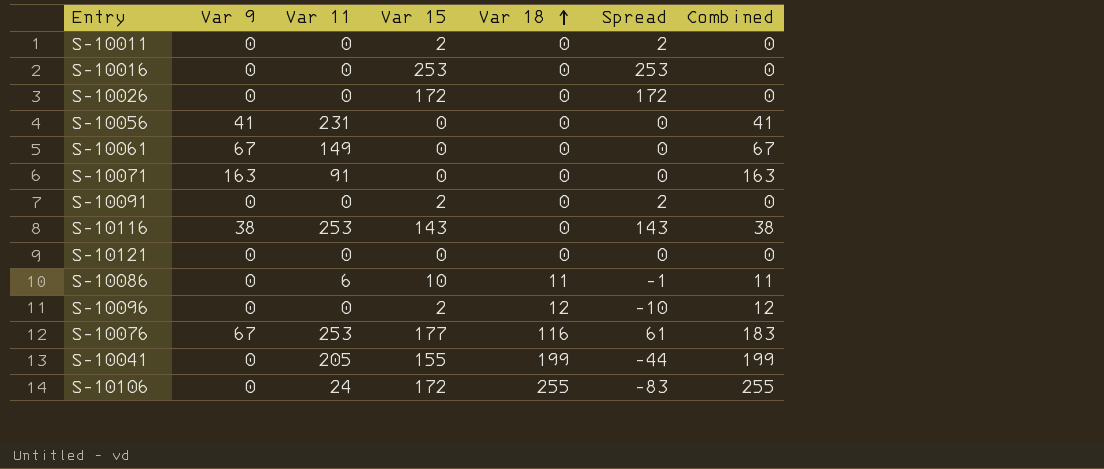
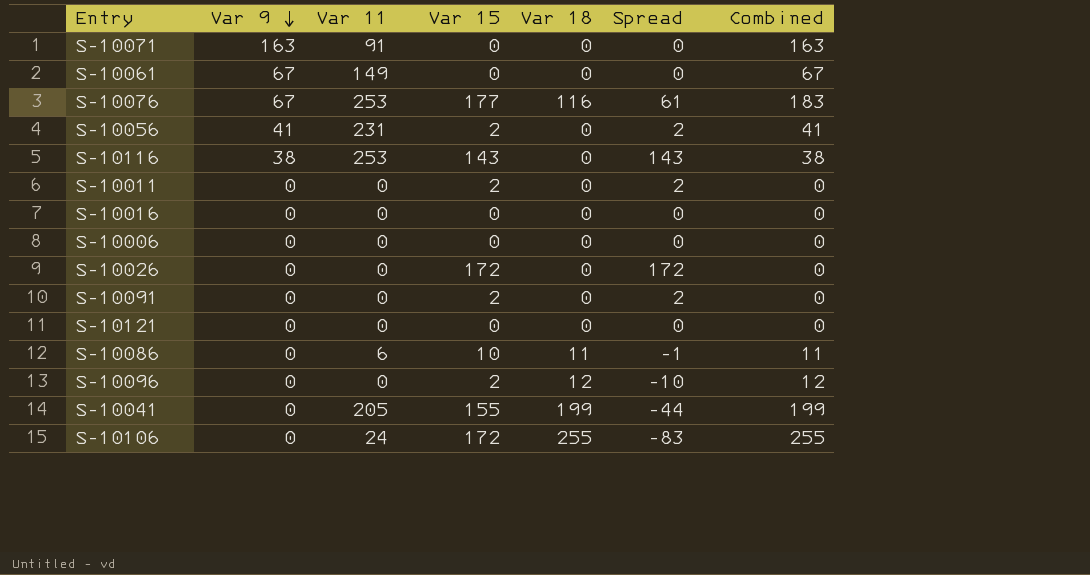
row order: Var 18 ascending -> Var 9 descending
S-10056 | Var 15: 0 -> 2
S-10056 | Spread: 0 -> 2
S-10016 | Var 15: 253 -> 0
S-10016 | Spread: 253 -> 0
row S-10006: none -> 0 | 0 | 0 | 0 | 0 | 0

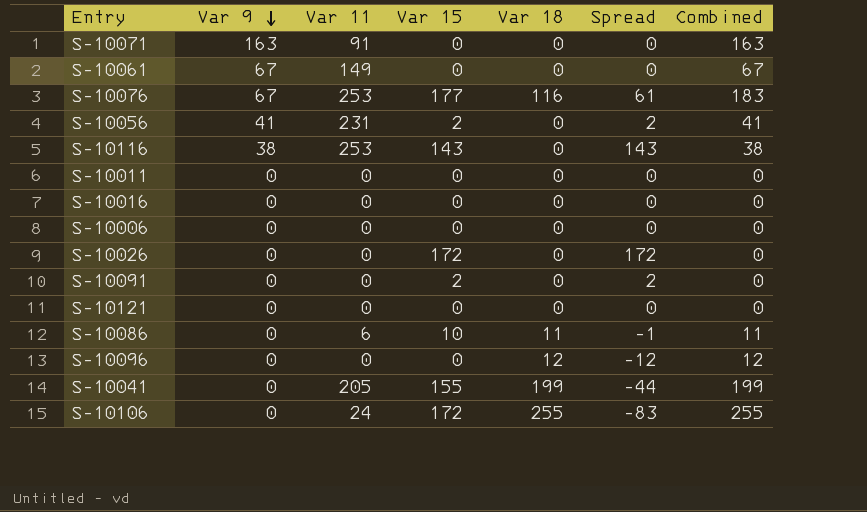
S-10011 | Var 15: 2 -> 0
S-10011 | Spread: 2 -> 0
S-10096 | Var 15: 2 -> 0
S-10096 | Spread: -10 -> -12

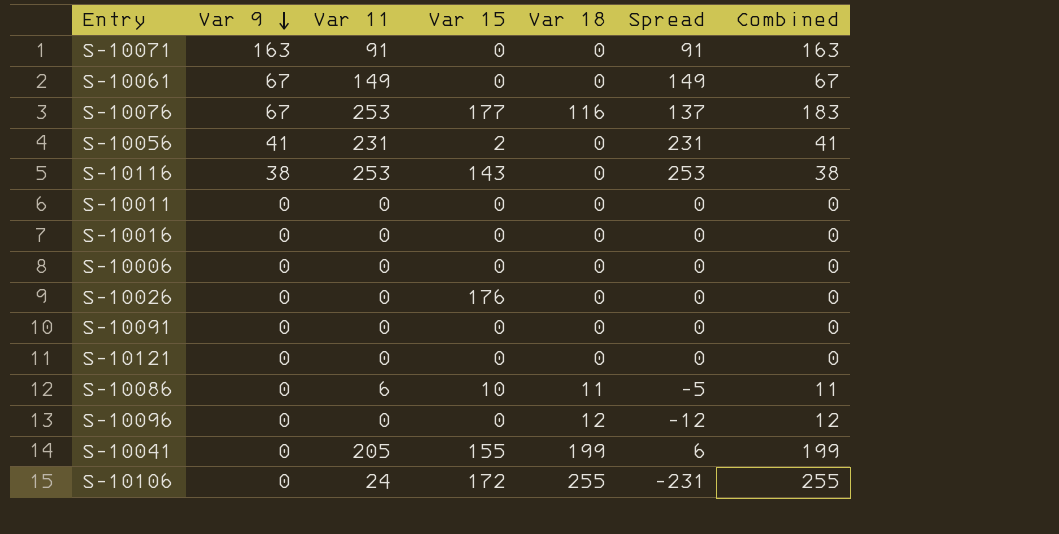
column Spread | formula: [Var 15] - [Var 18] -> [Var 11] - [Var 18]
S-10026 | Var 15: 172 -> 176
S-10091 | Var 15: 2 -> 0

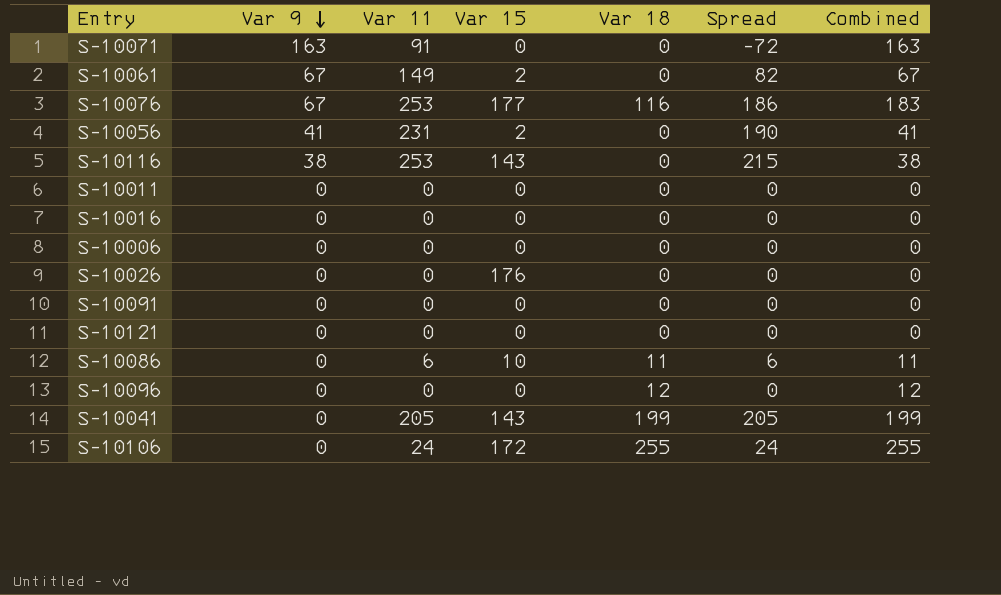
column Spread | formula: [Var 11] - [Var 18] -> [Var 11] - [Var 9]
S-10061 | Var 15: 0 -> 2
S-10041 | Var 15: 155 -> 143

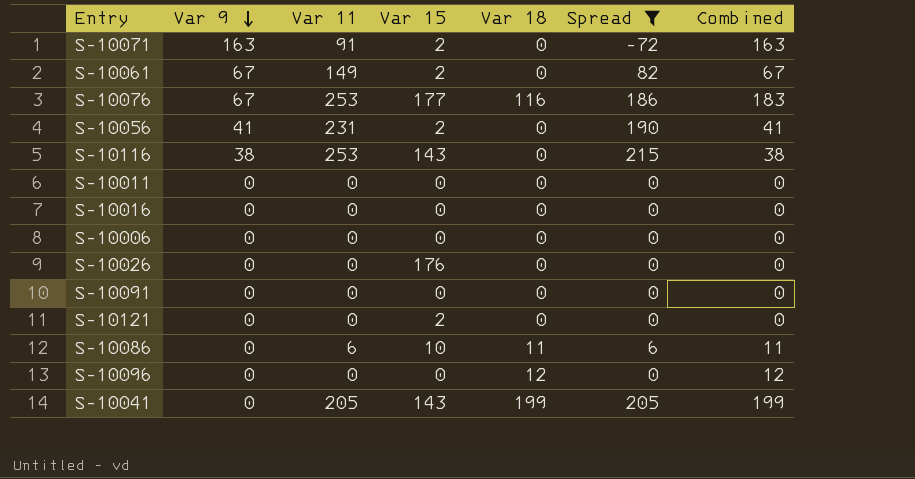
filter: none -> Spread != 24
S-10071 | Var 15: 0 -> 2
S-10121 | Var 15: 0 -> 2

